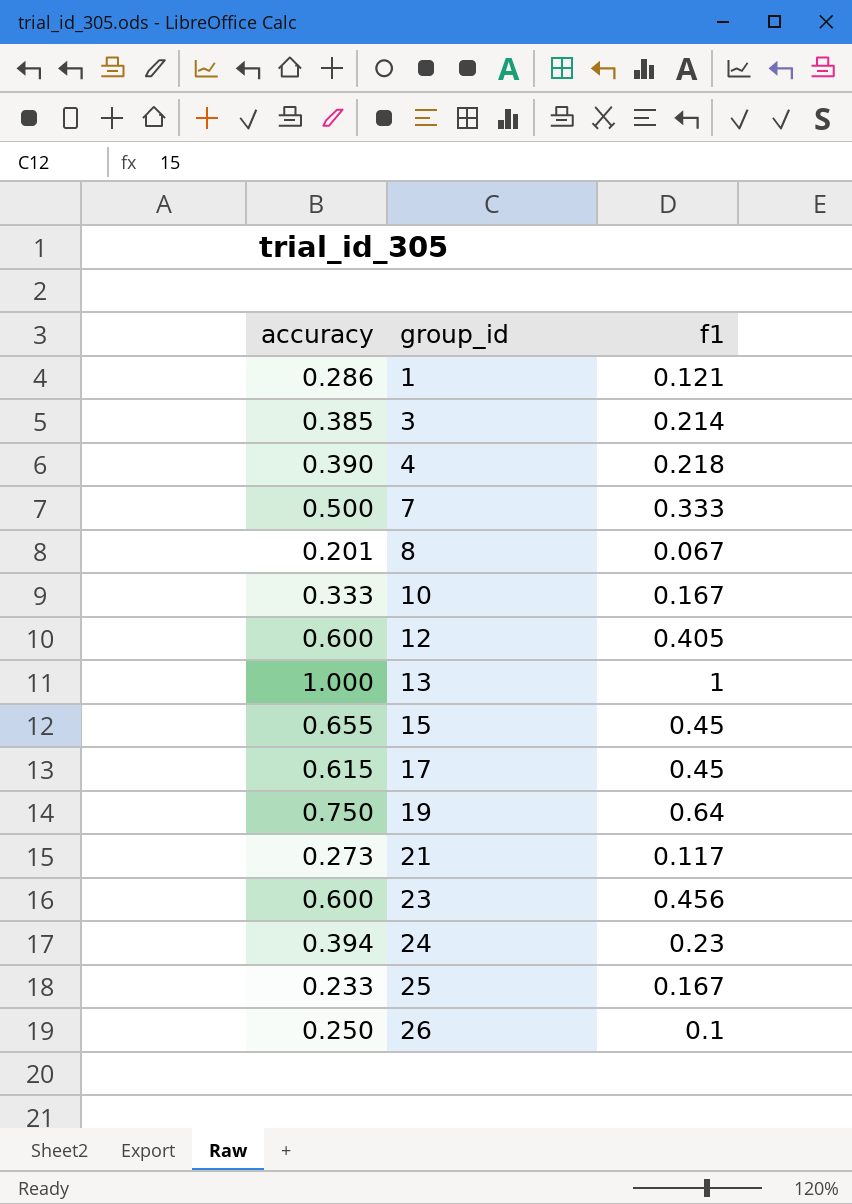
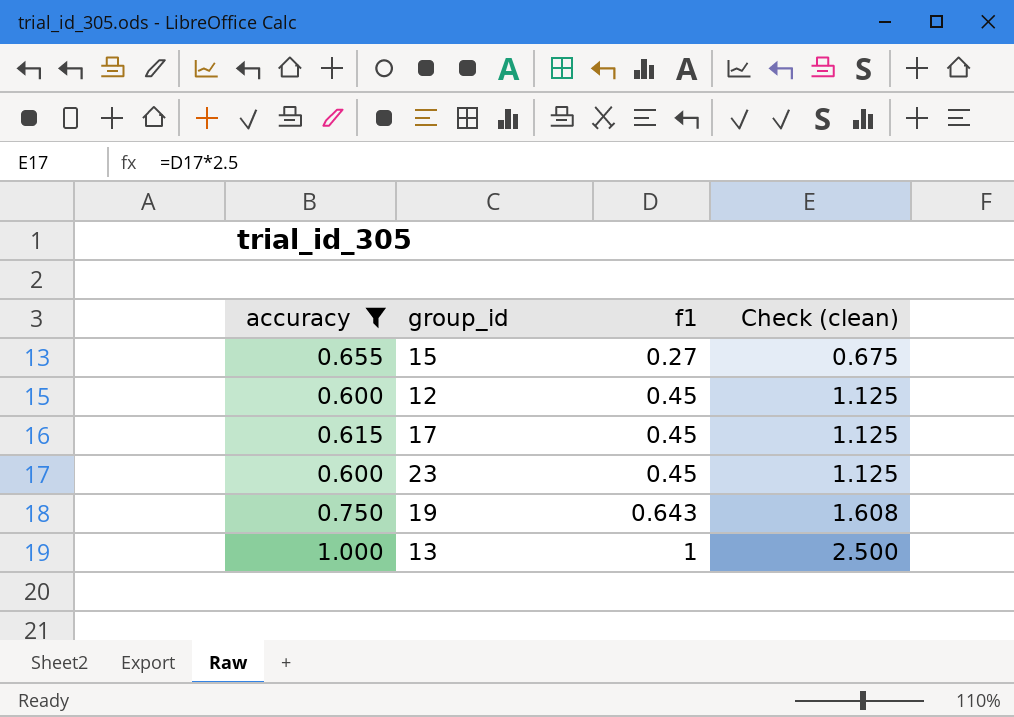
filter: none -> accuracy >= 0.600
row order: group_id ascending -> f1 ascending
column Check (clean) | formula: none -> [f1] * 2.5
15 | f1: 0.45 -> 0.27
12 | f1: 0.405 -> 0.45
23 | f1: 0.456 -> 0.45
19 | f1: 0.64 -> 0.643

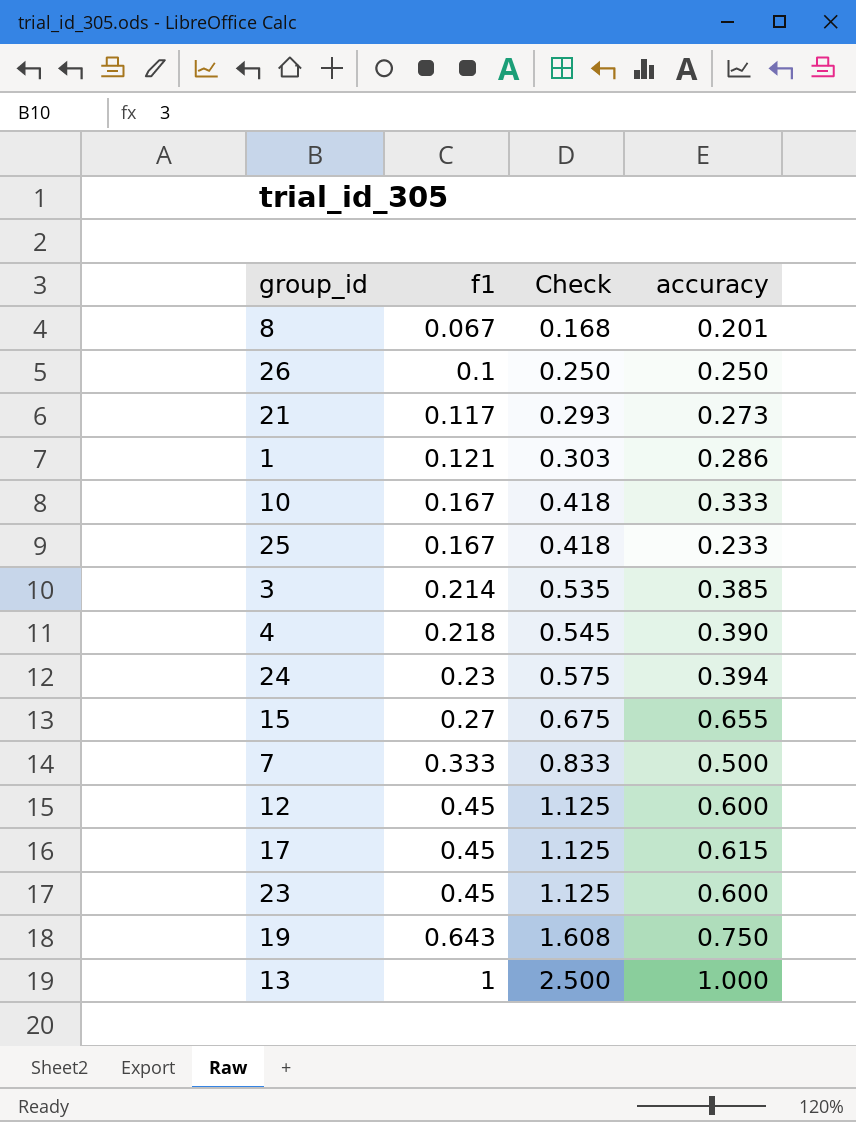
filter: accuracy >= 0.600 -> none
column name: Check (clean) -> Check
column accuracy | position: 1 -> 4

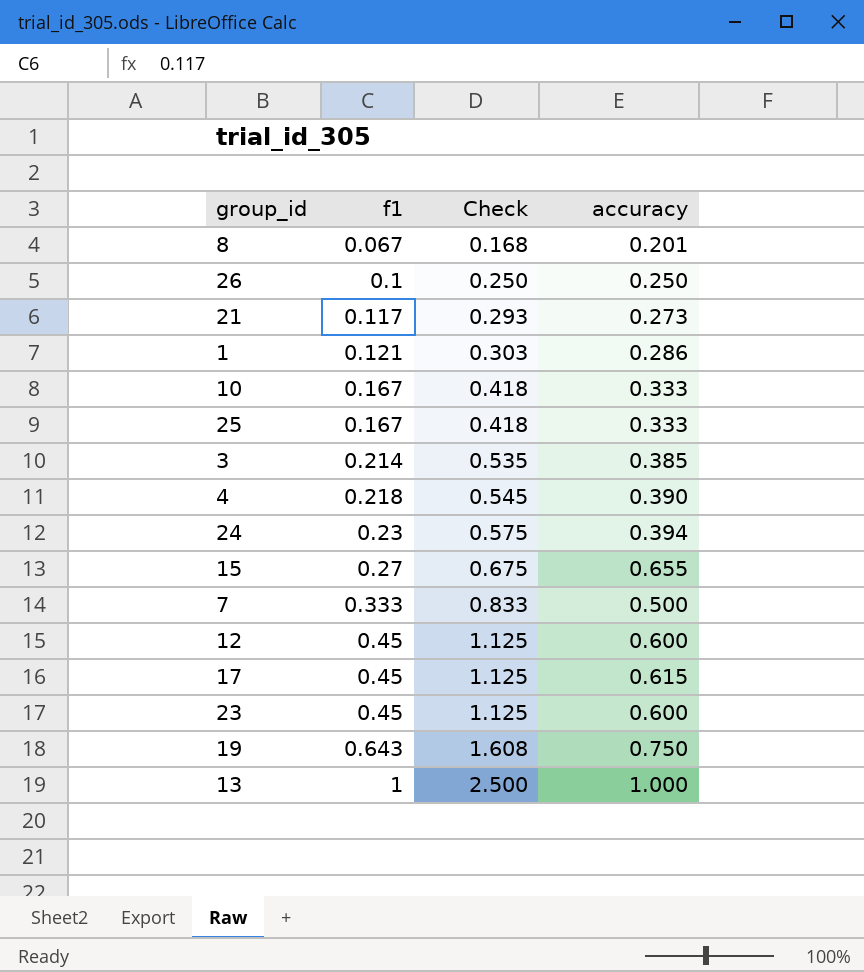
25 | accuracy: 0.233 -> 0.333

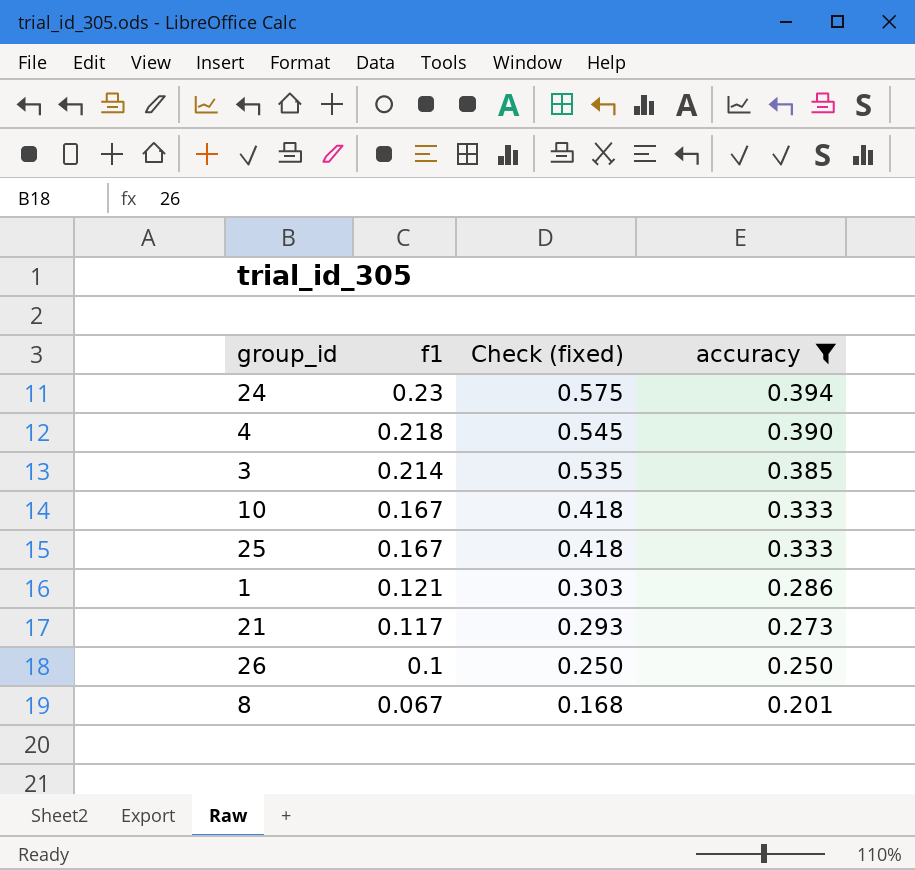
filter: none -> accuracy <= 0.394
row order: f1 ascending -> f1 descending
column name: Check -> Check (fixed)

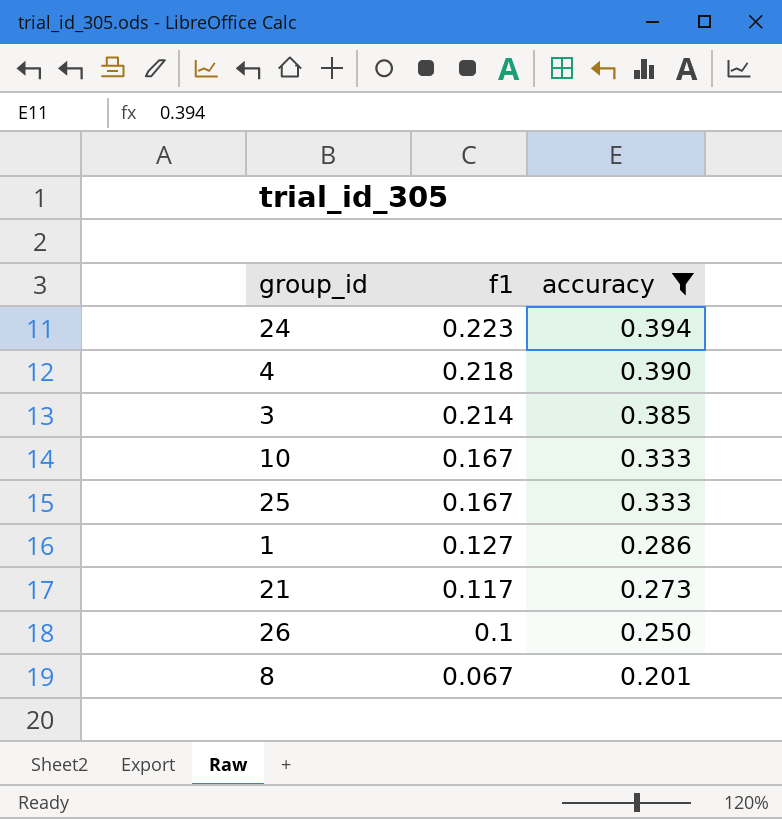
column Check (fixed) | formula: [f1] * 2.5 -> none
24 | f1: 0.23 -> 0.223
1 | f1: 0.121 -> 0.127

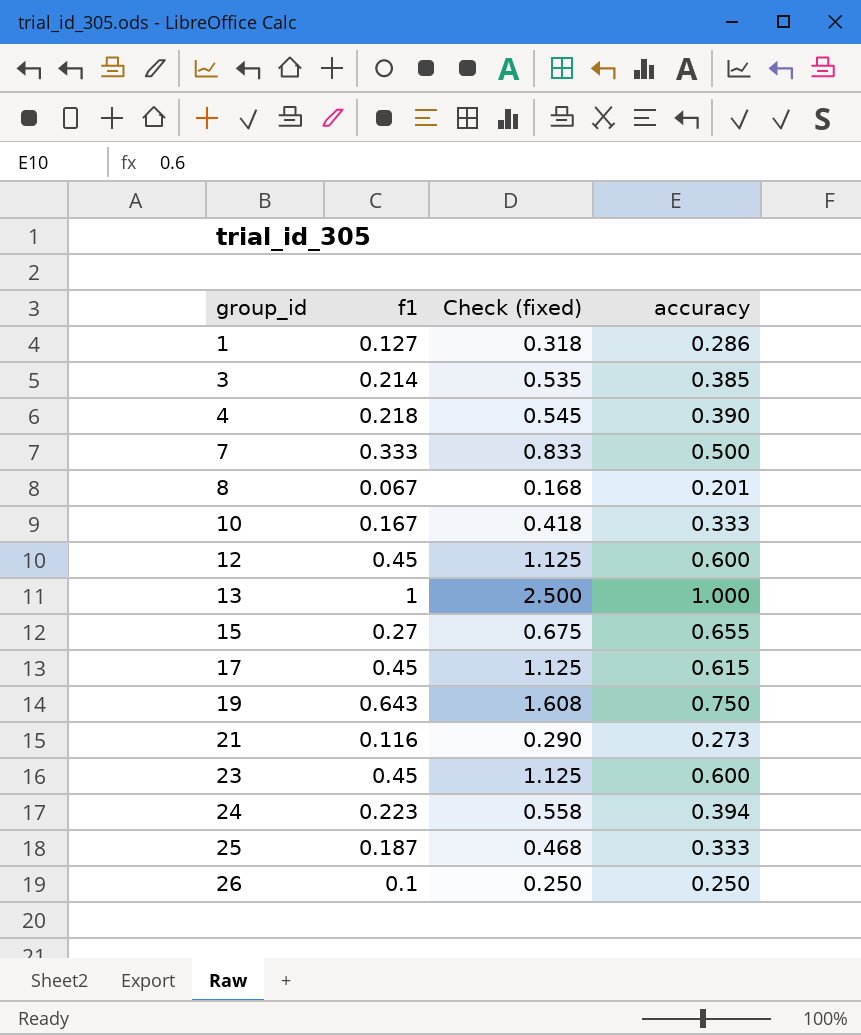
filter: accuracy <= 0.394 -> none
row order: f1 descending -> group_id ascending
column Check (fixed) | formula: none -> [f1] * 2.5
21 | f1: 0.117 -> 0.116
25 | f1: 0.167 -> 0.187

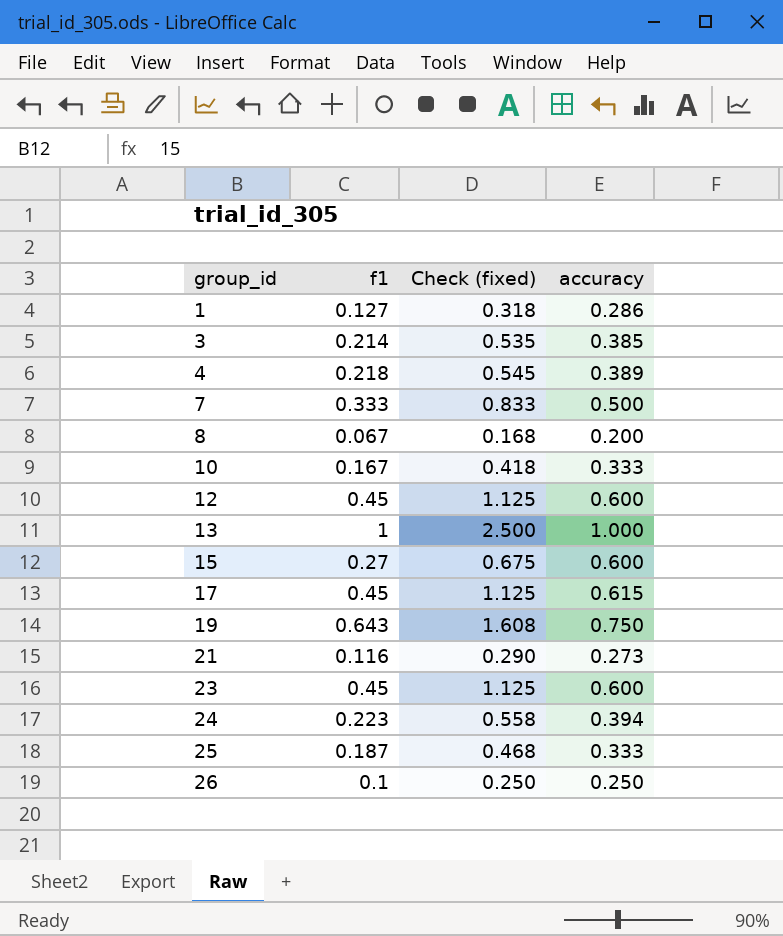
4 | accuracy: 0.390 -> 0.389
8 | accuracy: 0.201 -> 0.200
15 | accuracy: 0.655 -> 0.600

